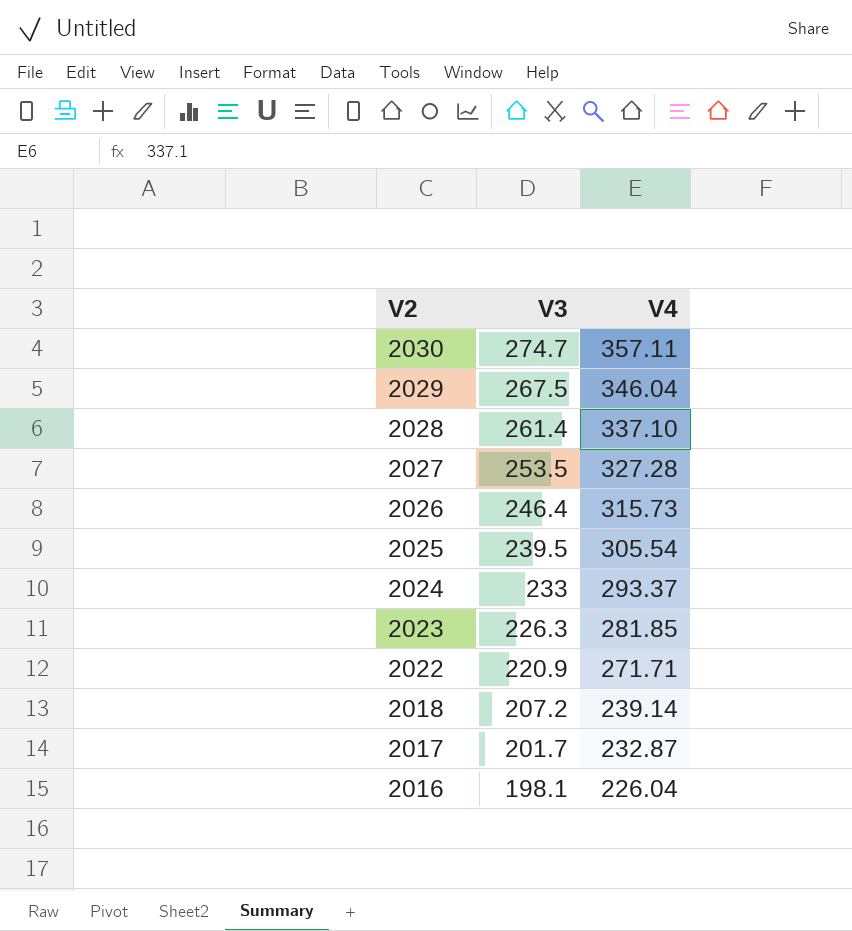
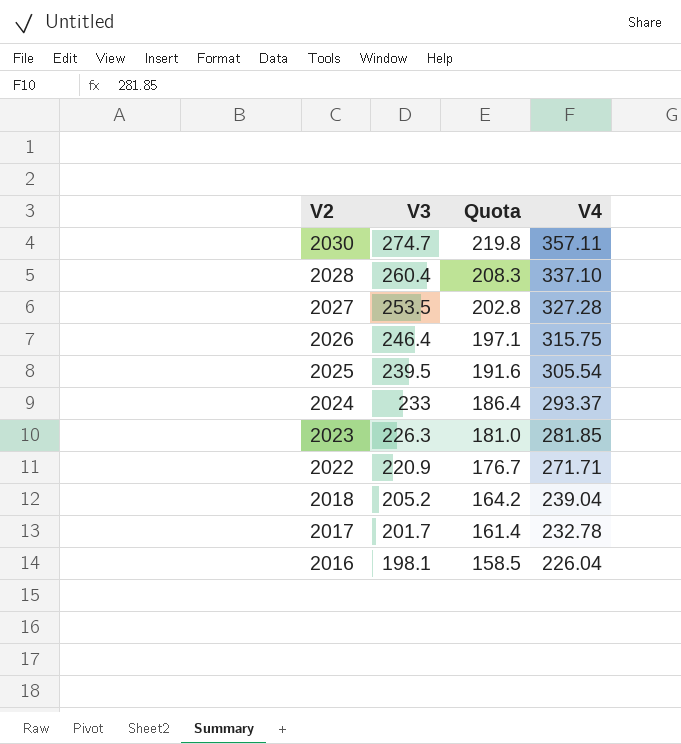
column Quota | formula: none -> [V3] * 0.8
row 2029: 267.5 | 346.04 -> none
2028 | V3: 261.4 -> 260.4
2026 | V4: 315.73 -> 315.75
2018 | V3: 207.2 -> 205.2
2018 | V4: 239.14 -> 239.04
2017 | V4: 232.87 -> 232.78

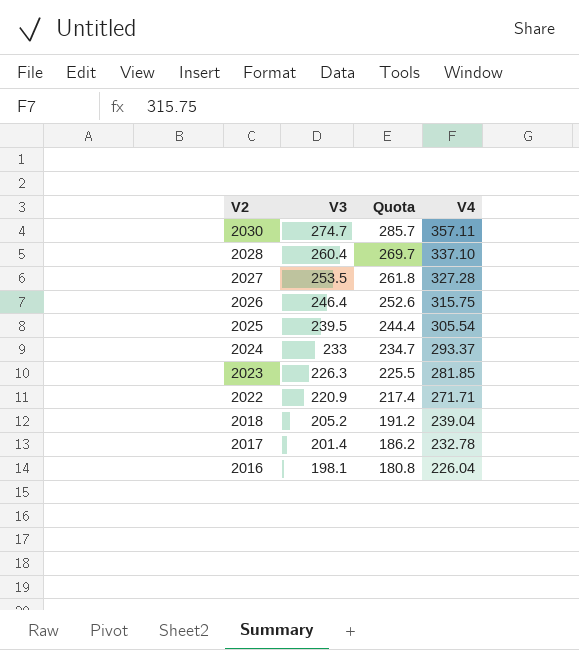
column Quota | formula: [V3] * 0.8 -> [V4] * 0.8
2017 | V3: 201.7 -> 201.4

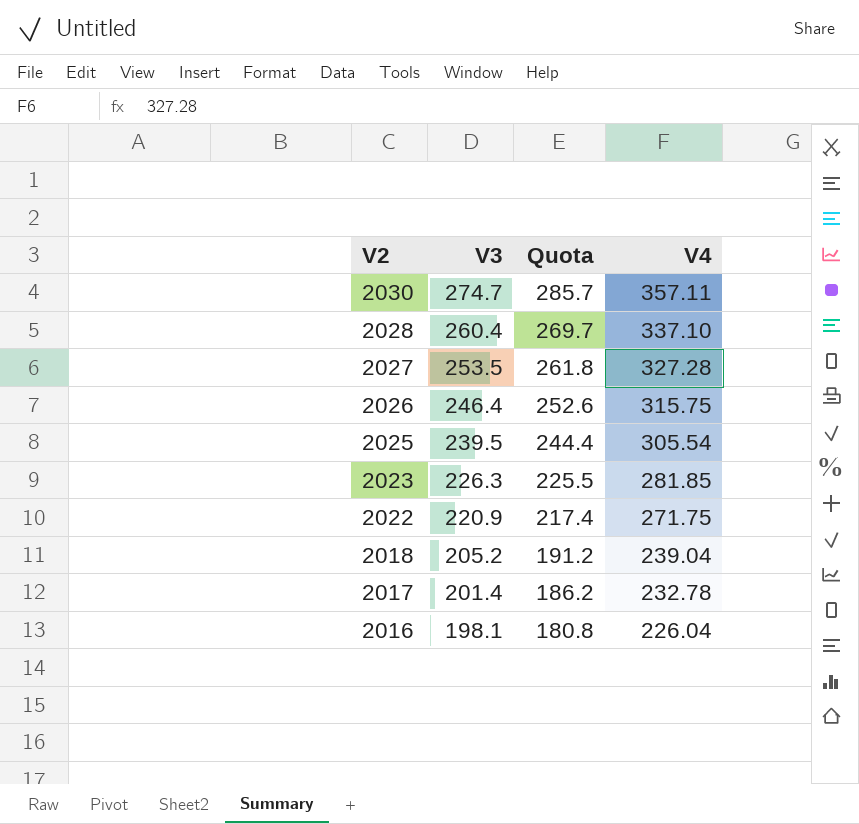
row 2024: 233 | 234.7 | 293.37 -> none
2022 | V4: 271.71 -> 271.75

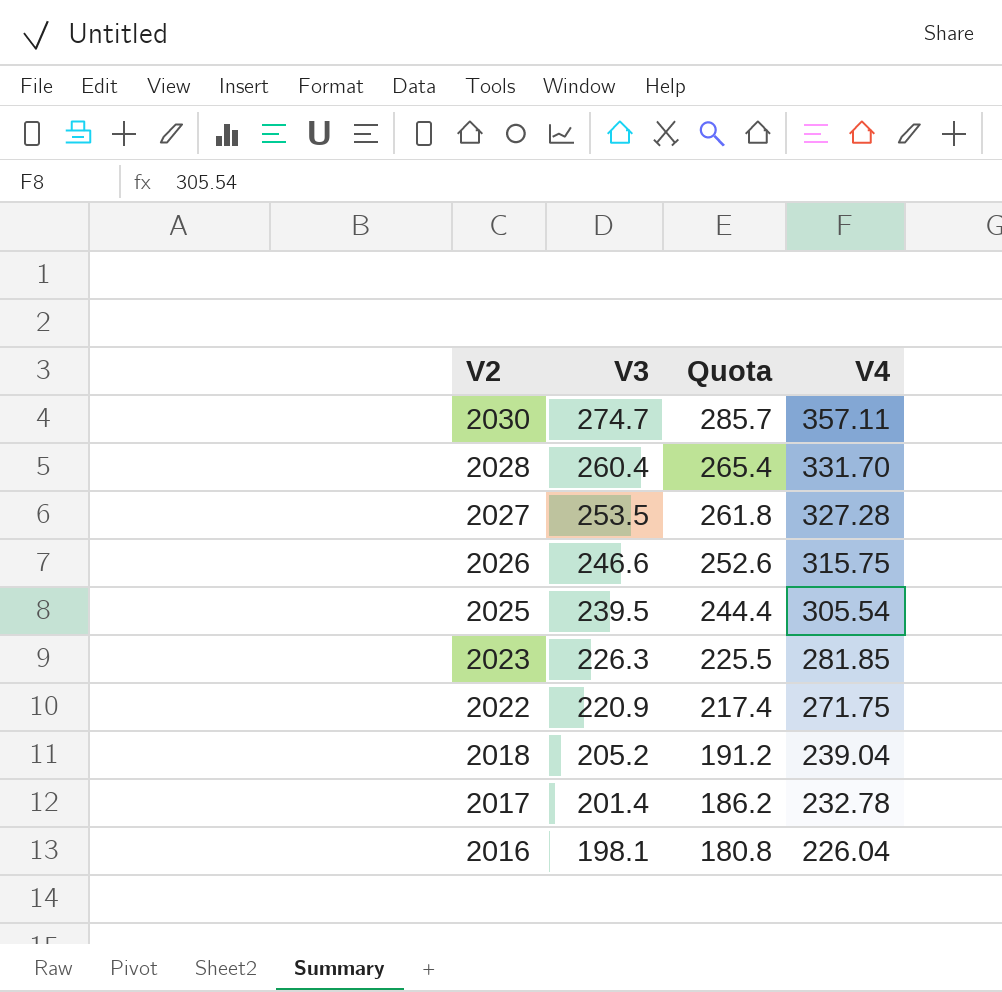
2028 | Quota: 269.7 -> 265.4
2028 | V4: 337.10 -> 331.70
2026 | V3: 246.4 -> 246.6

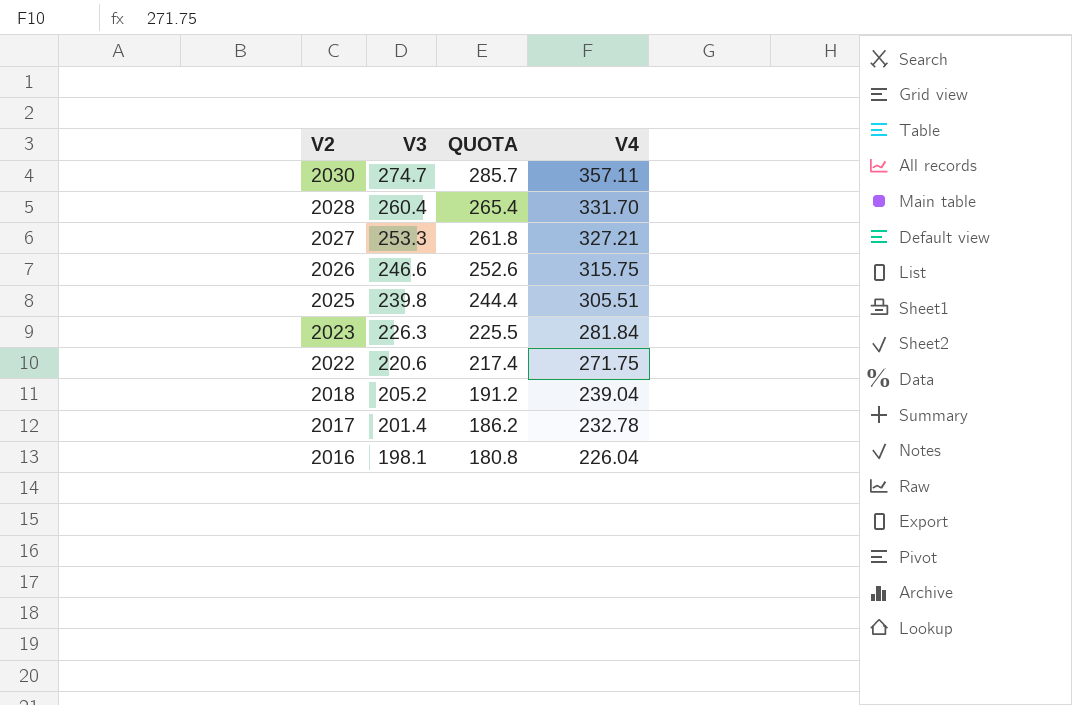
column name: Quota -> QUOTA
2027 | V3: 253.5 -> 253.3
2027 | V4: 327.28 -> 327.21
2025 | V3: 239.5 -> 239.8
2025 | V4: 305.54 -> 305.51
2023 | V4: 281.85 -> 281.84
2022 | V3: 220.9 -> 220.6

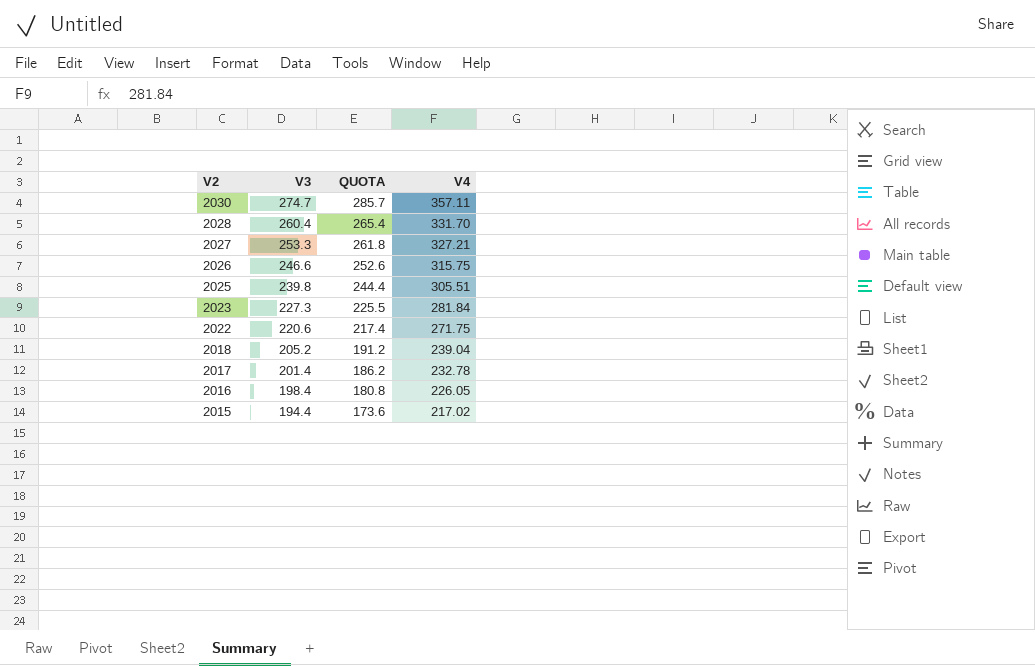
2023 | V3: 226.3 -> 227.3
2016 | V3: 198.1 -> 198.4
2016 | V4: 226.04 -> 226.05
row 2015: none -> 194.4 | 173.6 | 217.02

